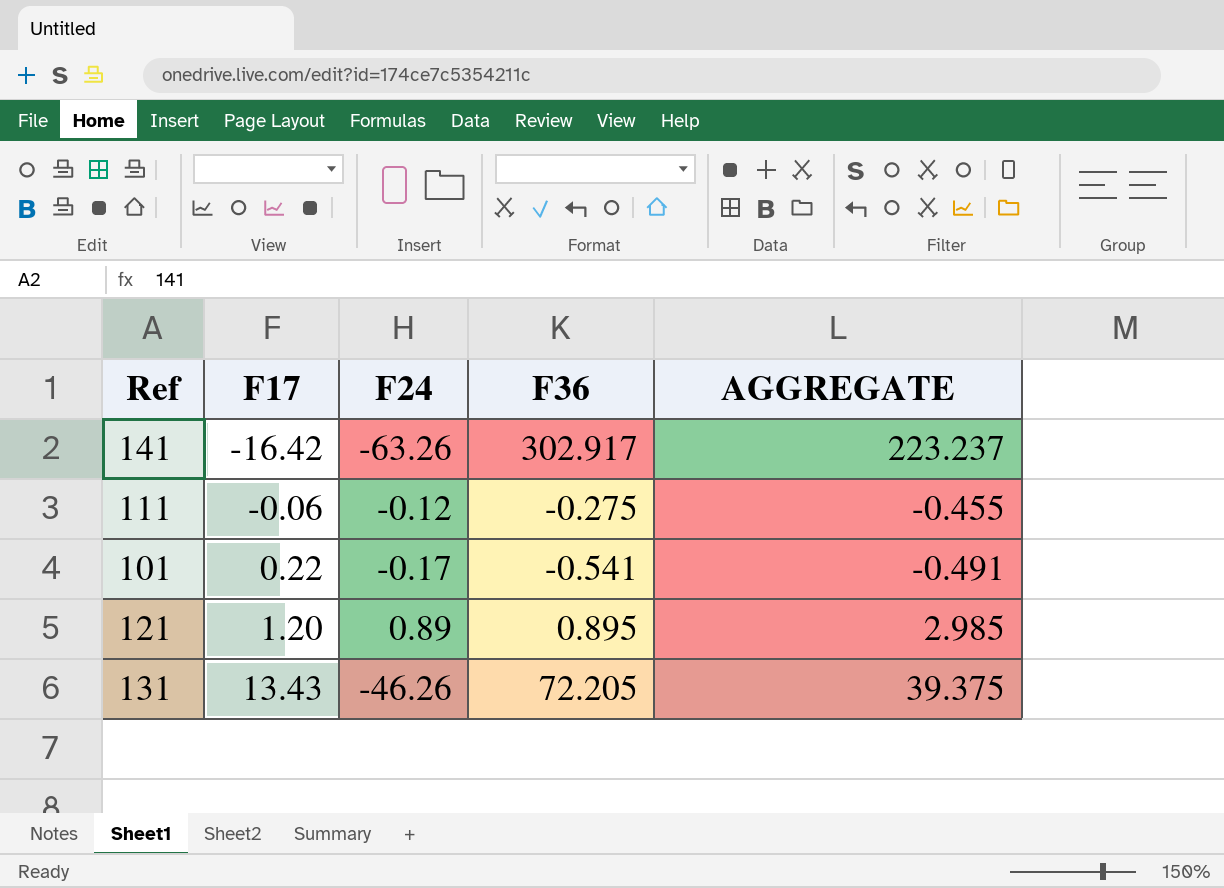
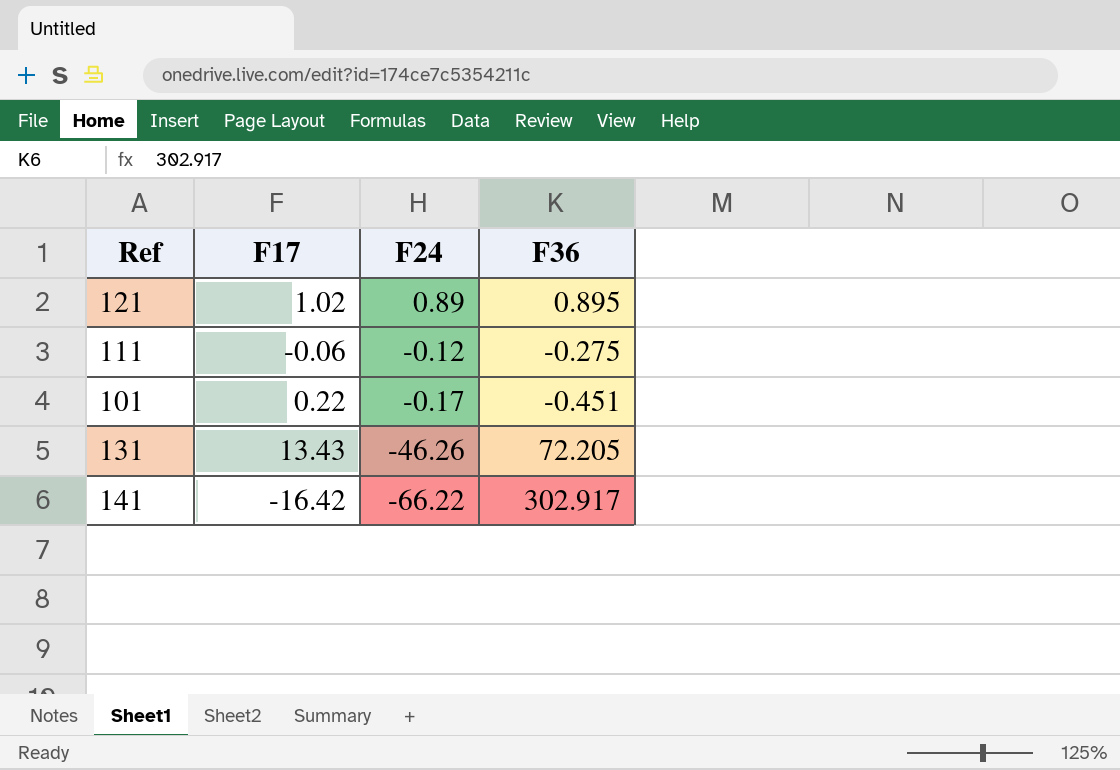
row order: F17 ascending -> F24 descending
column AGGREGATE | formula: [F17] + [F24] + [F36] -> none
121 | F17: 1.20 -> 1.02
101 | F36: -0.541 -> -0.451
141 | F24: -63.26 -> -66.22

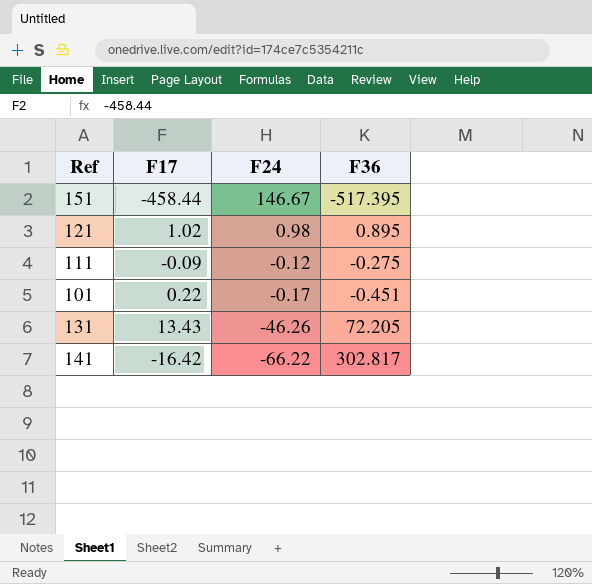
row 151: none -> -458.44 | 146.67 | -517.395
121 | F24: 0.89 -> 0.98
111 | F17: -0.06 -> -0.09
141 | F36: 302.917 -> 302.817

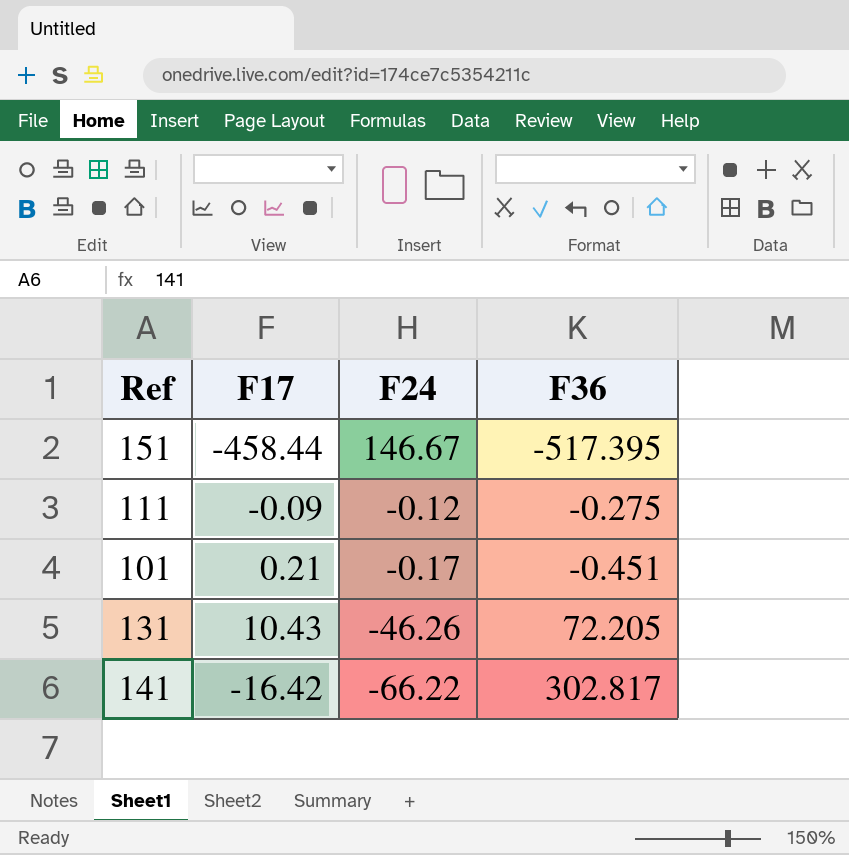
row 121: 1.02 | 0.98 | 0.895 -> none
101 | F17: 0.22 -> 0.21
131 | F17: 13.43 -> 10.43

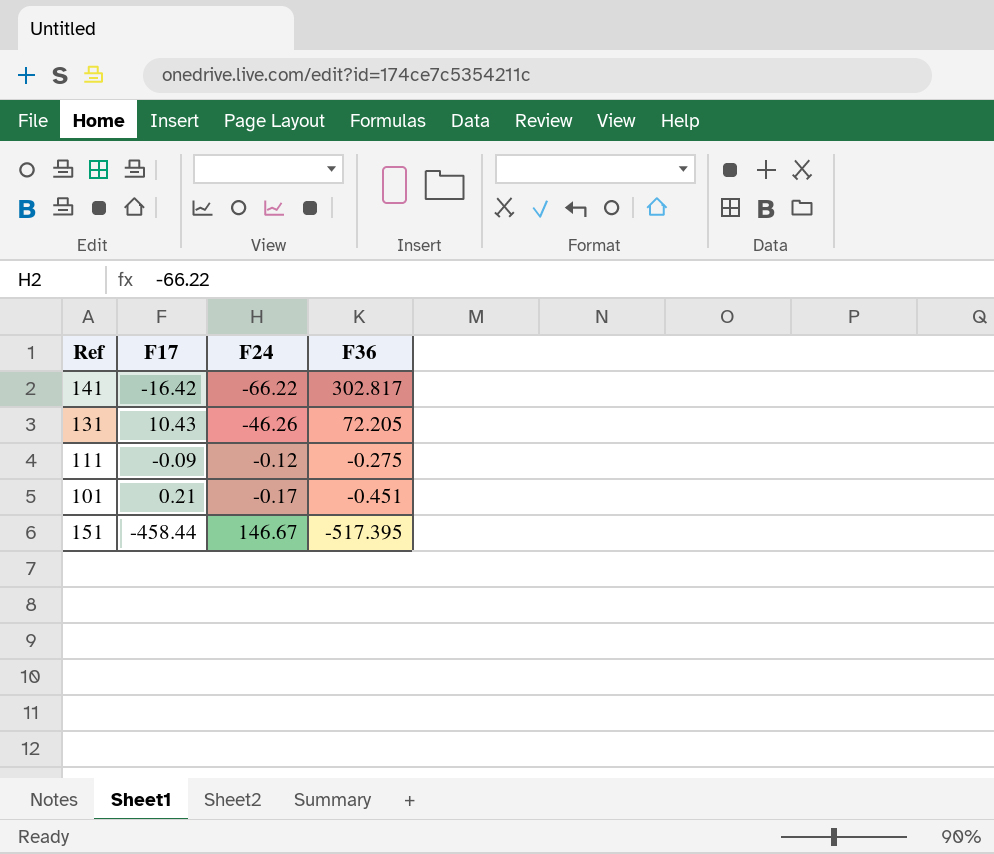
row order: F24 descending -> F36 descending

